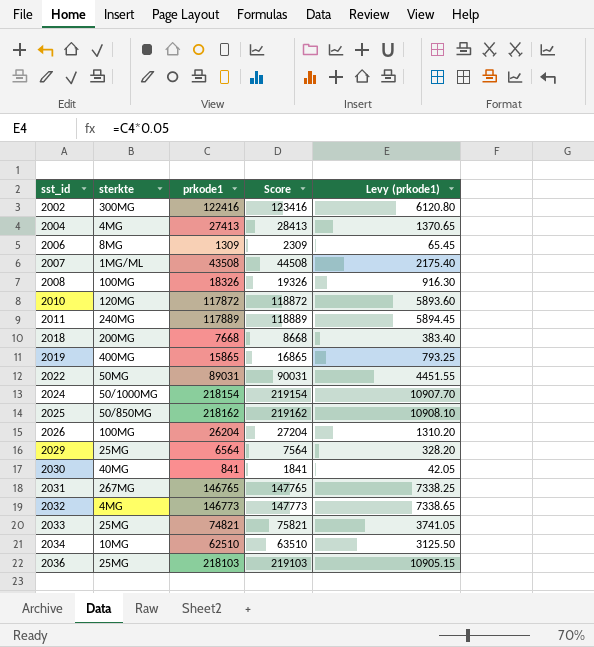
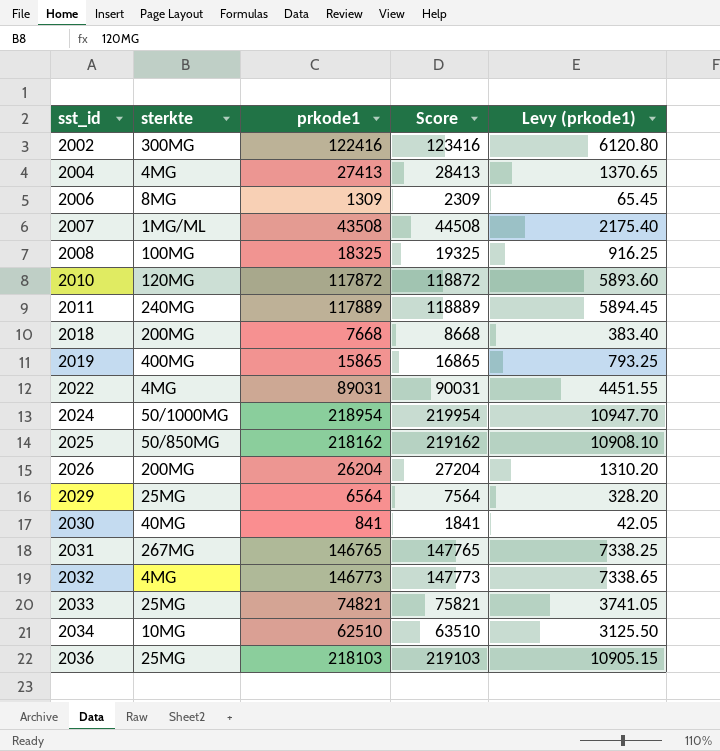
2008 | prkode1: 18326 -> 18325
2008 | Score: 19326 -> 19325
2008 | Levy (prkode1): 916.30 -> 916.25
2022 | sterkte: 50MG -> 4MG
2024 | prkode1: 218154 -> 218954
2024 | Score: 219154 -> 219954
2024 | Levy (prkode1): 10907.70 -> 10947.70
2026 | sterkte: 100MG -> 200MG

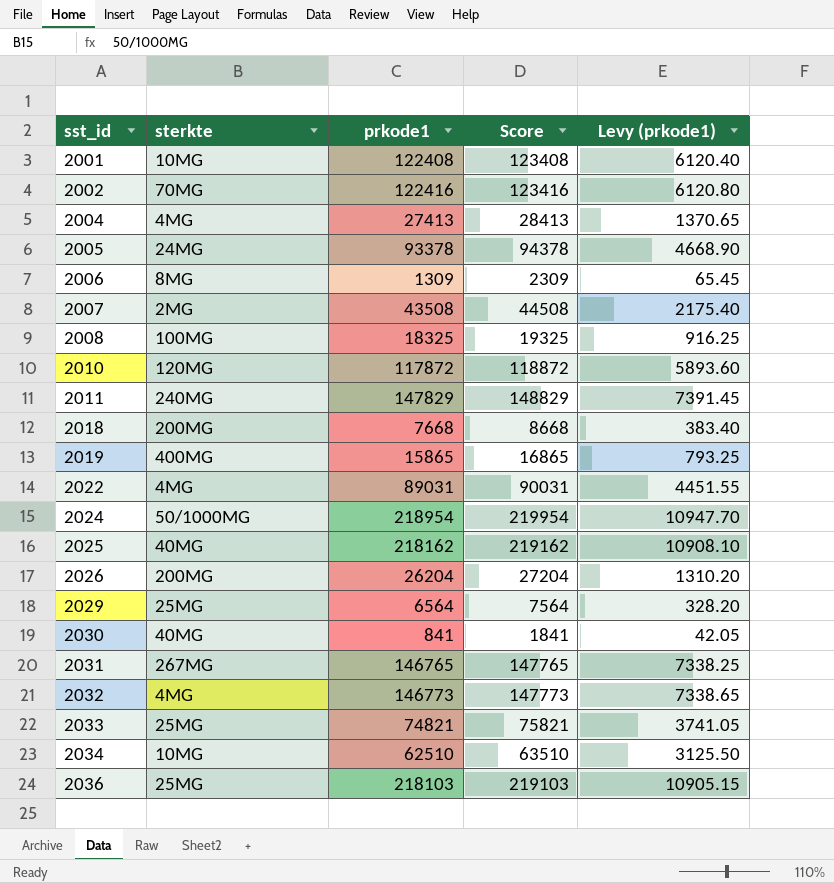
row 2001: none -> 10MG | 122408 | 123408 | 6120.40
2002 | sterkte: 300MG -> 70MG
row 2005: none -> 24MG | 93378 | 94378 | 4668.90
2007 | sterkte: 1MG/ML -> 2MG
2011 | prkode1: 117889 -> 147829
2011 | Score: 118889 -> 148829
2011 | Levy (prkode1): 5894.45 -> 7391.45
2025 | sterkte: 50/850MG -> 40MG

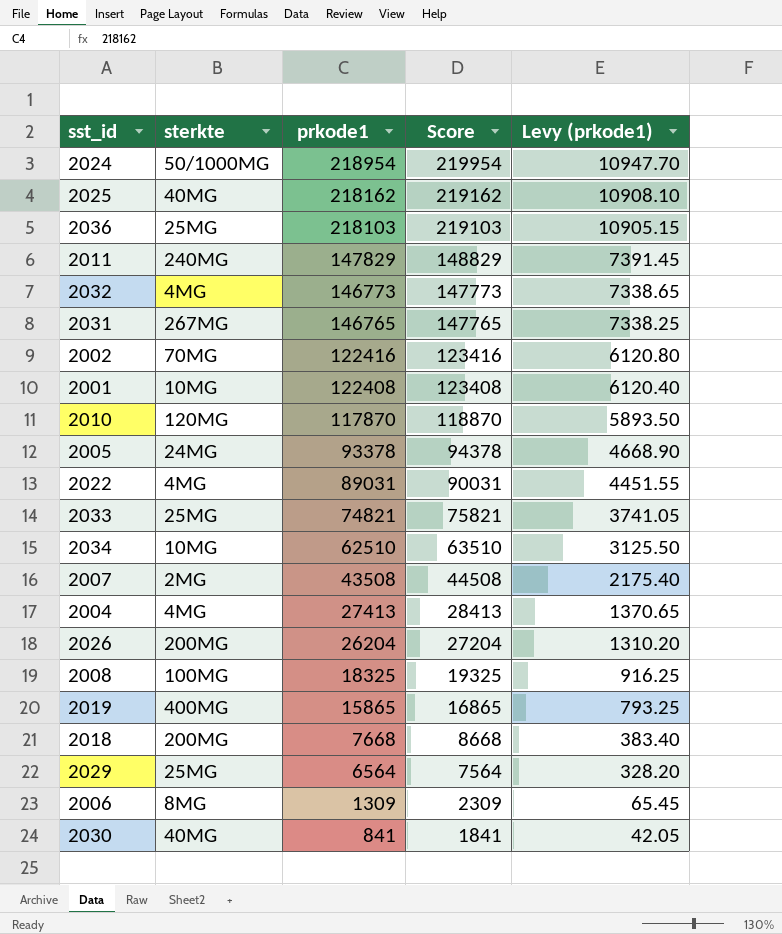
row order: sst_id ascending -> prkode1 descending
2010 | prkode1: 117872 -> 117870
2010 | Score: 118872 -> 118870
2010 | Levy (prkode1): 5893.60 -> 5893.50

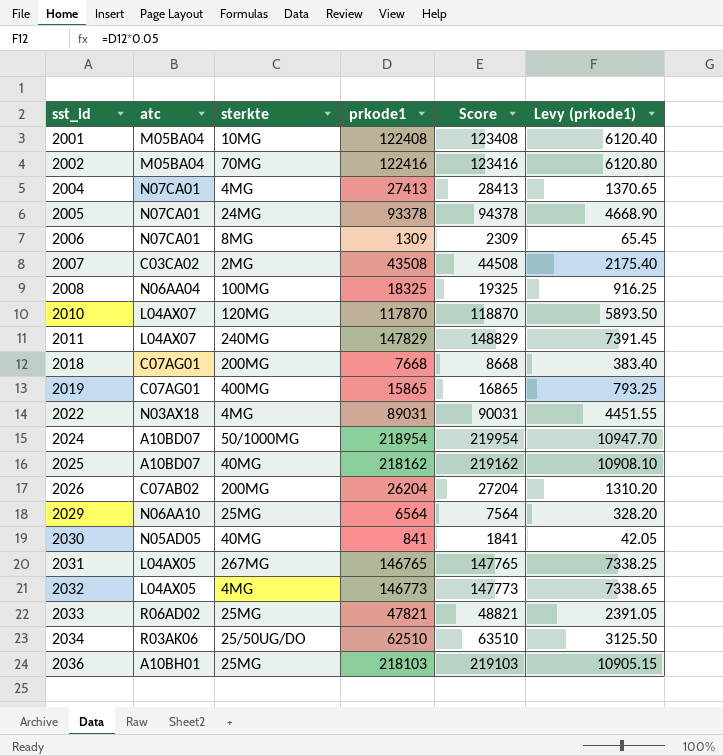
row order: prkode1 descending -> sst_id ascending
column atc | position: none -> 2
2033 | prkode1: 74821 -> 47821
2033 | Score: 75821 -> 48821
2033 | Levy (prkode1): 3741.05 -> 2391.05
2034 | sterkte: 10MG -> 25/50UG/DO

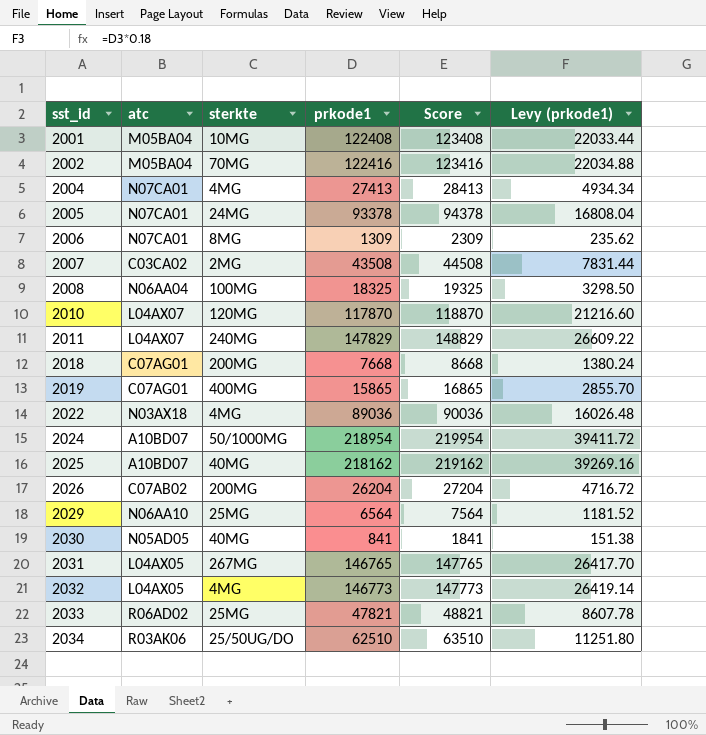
column Levy (prkode1) | formula: [prkode1] * 0.05 -> [prkode1] * 0.18
row 2036: A10BH01 | 25MG | 218103 | 219103 | 10905.15 -> none
2022 | prkode1: 89031 -> 89036
2022 | Score: 90031 -> 90036

